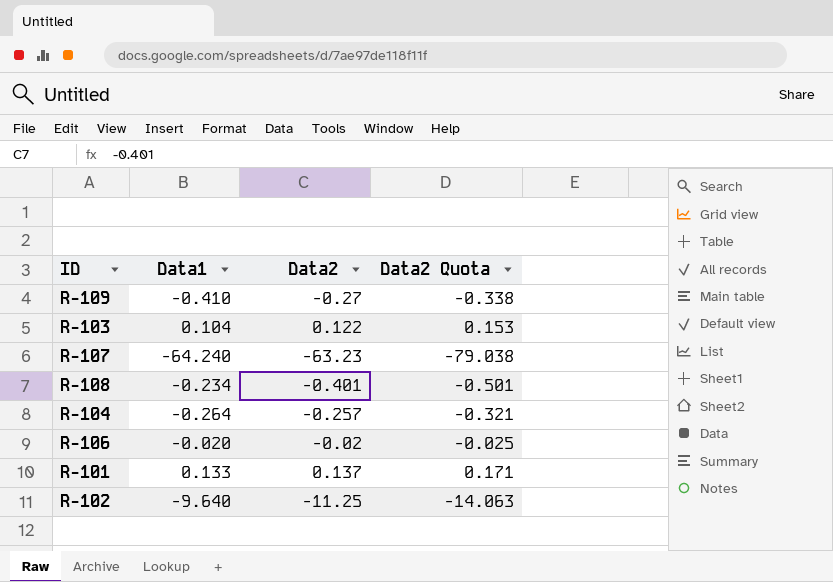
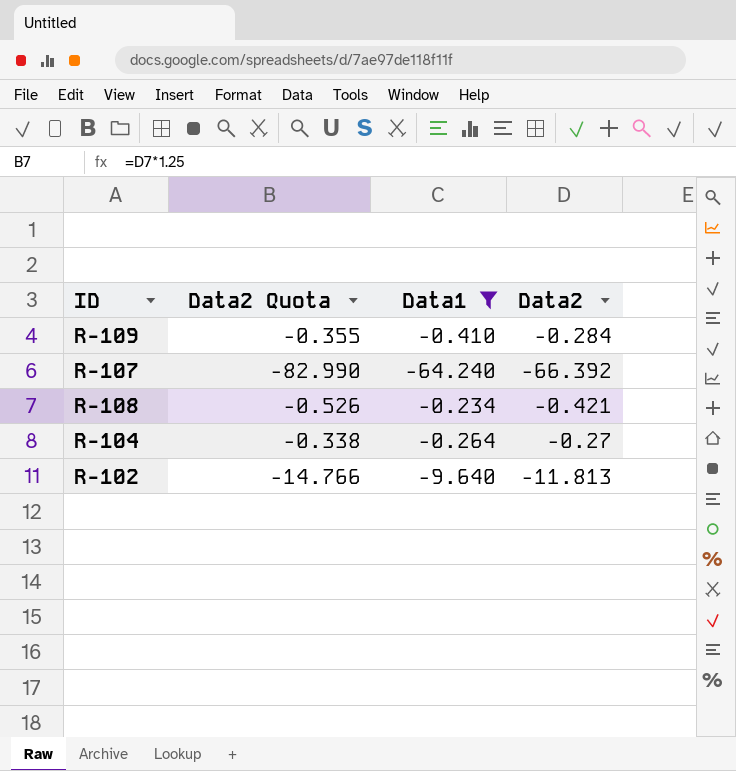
filter: none -> Data1 <= -0.234
column Data2 Quota | position: 4 -> 2
R-109 | Data2 Quota: -0.338 -> -0.355
R-109 | Data2: -0.27 -> -0.284
R-107 | Data2 Quota: -79.038 -> -82.990
R-107 | Data2: -63.23 -> -66.392
R-108 | Data2 Quota: -0.501 -> -0.526
R-108 | Data2: -0.401 -> -0.421
R-104 | Data2 Quota: -0.321 -> -0.338
R-104 | Data2: -0.257 -> -0.27
R-102 | Data2 Quota: -14.063 -> -14.766
R-102 | Data2: -11.25 -> -11.813

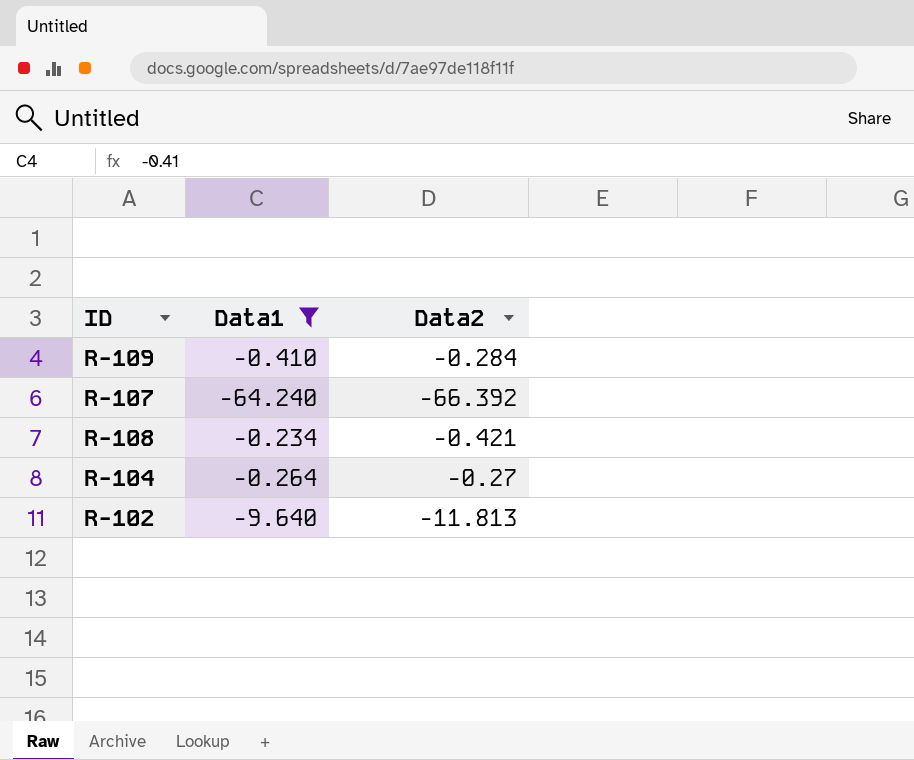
column Data2 Quota | formula: [Data2] * 1.25 -> none

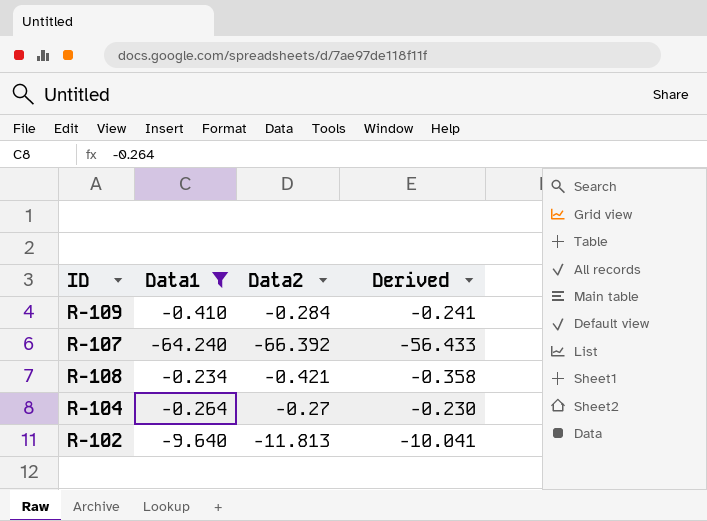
column Derived | formula: none -> [Data2] * 0.85

